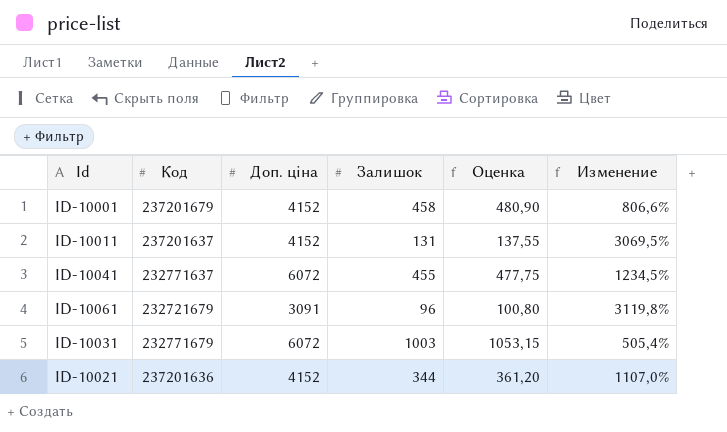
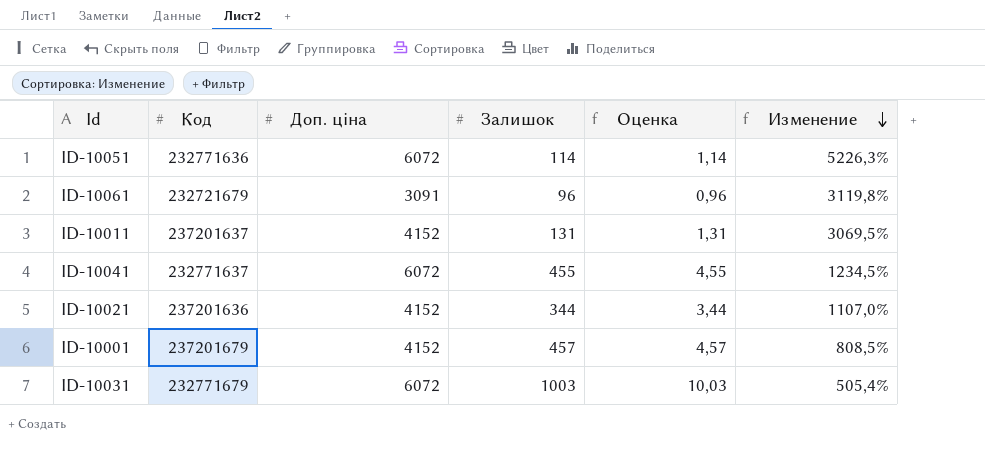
row order: none -> Изменение descending
column Оценка | formula: [Залишок] * 1,05 -> [Залишок] * 0,01
row ID-10051: none -> 232771636 | 6072 | 114 | 1,14 | 5226,3%
ID-10001 | Залишок: 458 -> 457
ID-10001 | Изменение: 806,6% -> 808,5%

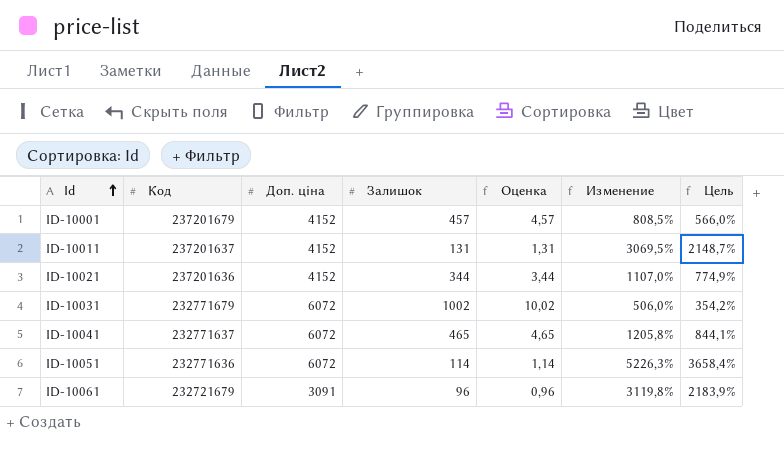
row order: Изменение descending -> Id ascending
column Цель | formula: none -> [Изменение] * 0,7
ID-10031 | Залишок: 1003 -> 1002
ID-10031 | Оценка: 10,03 -> 10,02
ID-10031 | Изменение: 505,4% -> 506,0%
ID-10041 | Залишок: 455 -> 465
ID-10041 | Оценка: 4,55 -> 4,65
ID-10041 | Изменение: 1234,5% -> 1205,8%

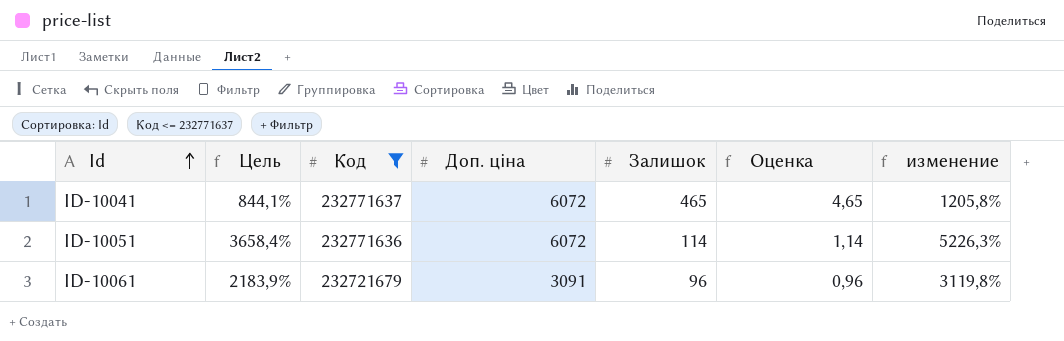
filter: none -> Код <= 232771637
column Цель | position: 7 -> 2
column name: Изменение -> изменение

